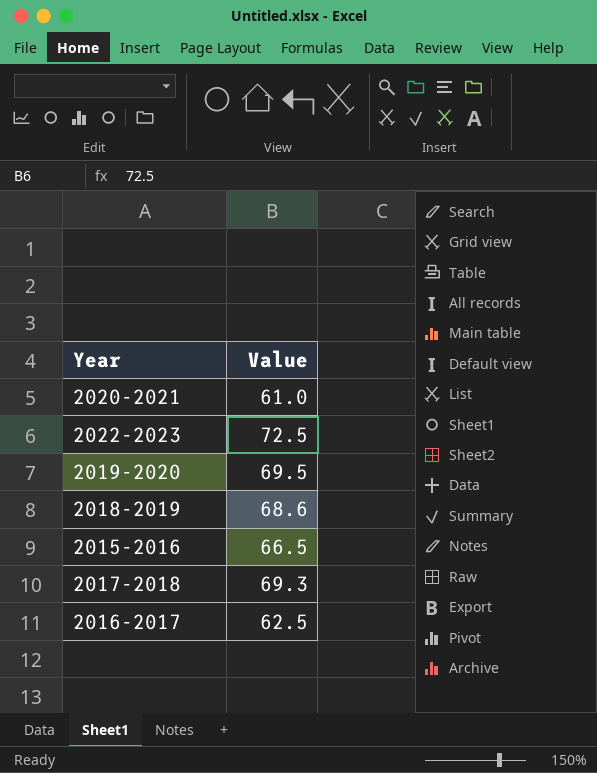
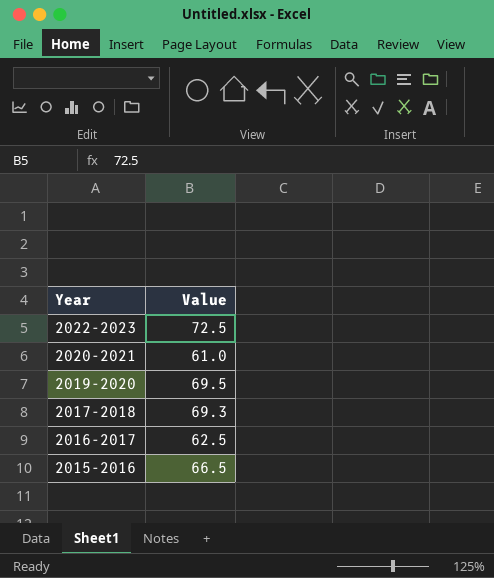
row order: none -> Year descending
row 2018-2019: 68.6 -> none

